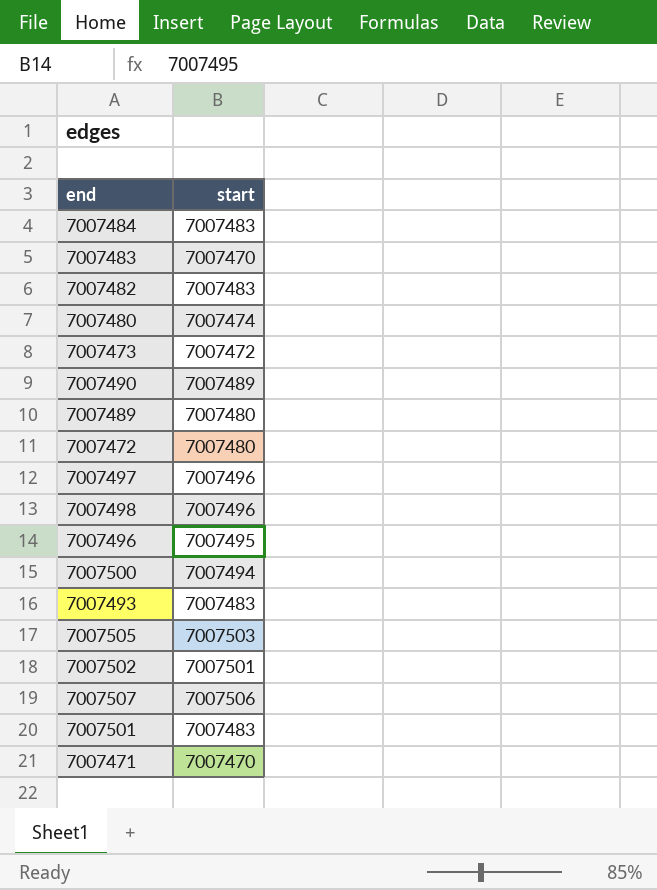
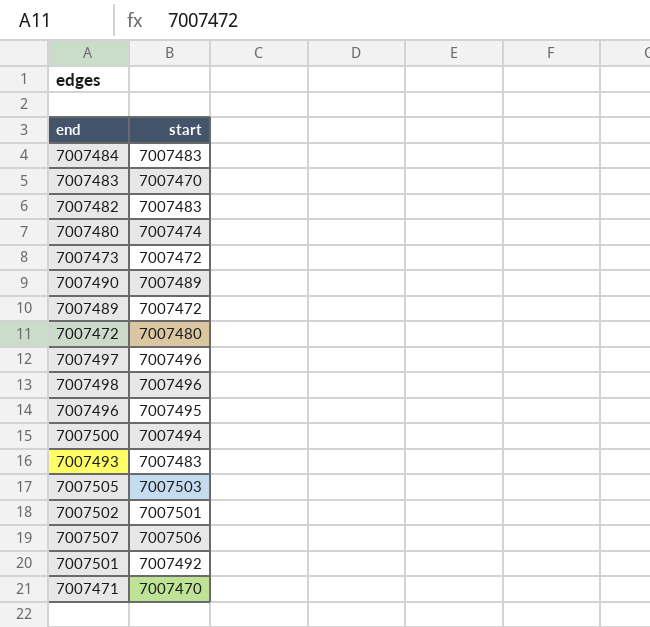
7007489 | start: 7007480 -> 7007472
7007501 | start: 7007483 -> 7007492

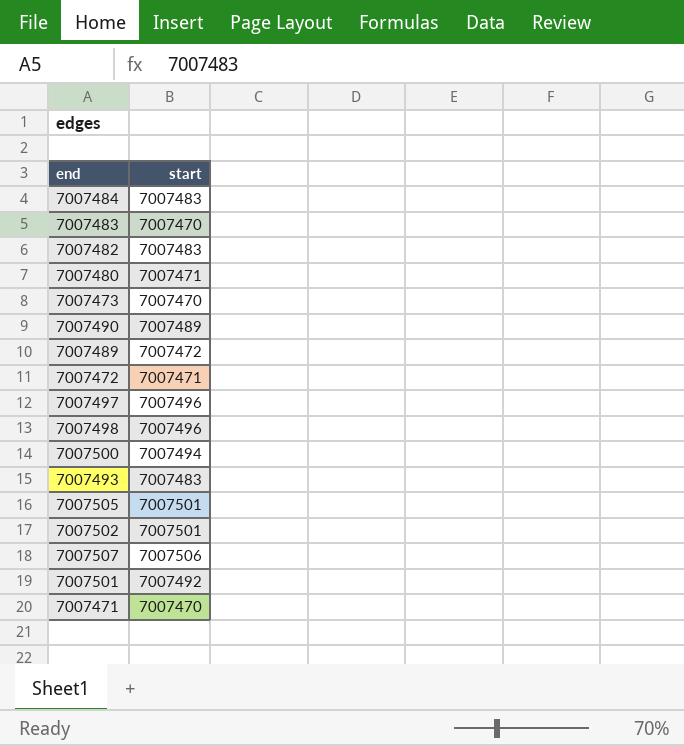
row 7007496: 7007495 -> none
7007480 | start: 7007474 -> 7007471
7007473 | start: 7007472 -> 7007470
7007472 | start: 7007480 -> 7007471
7007505 | start: 7007503 -> 7007501

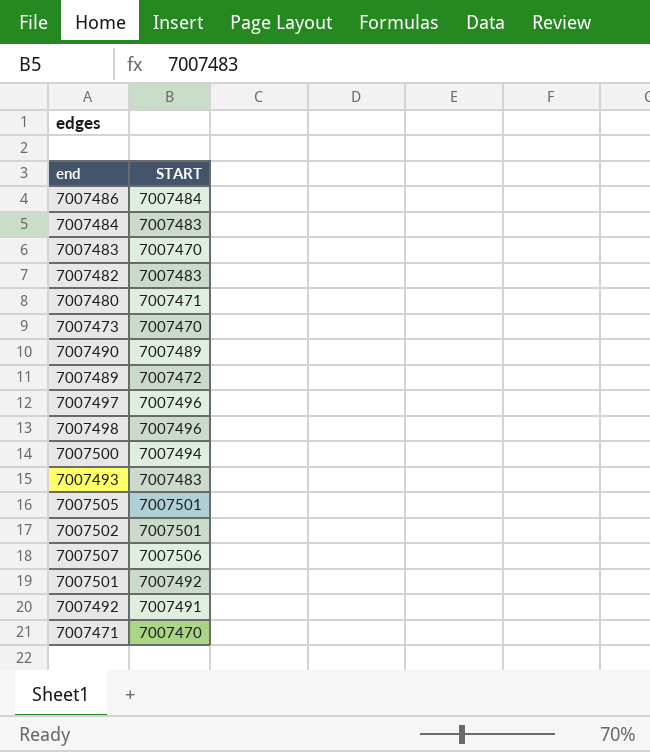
column name: start -> START
row 7007472: 7007471 -> none
row 7007486: none -> 7007484
row 7007492: none -> 7007491

